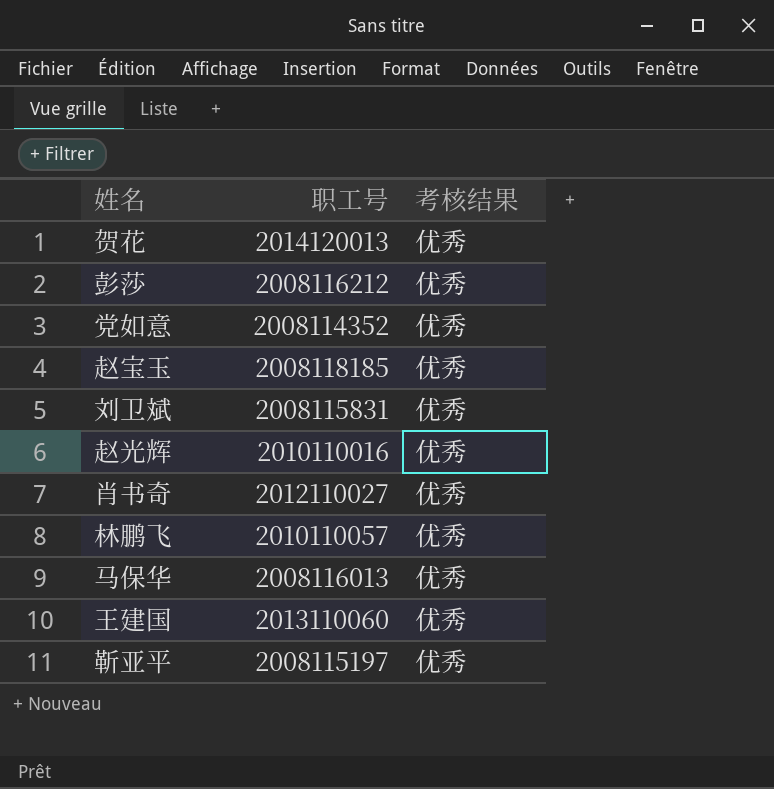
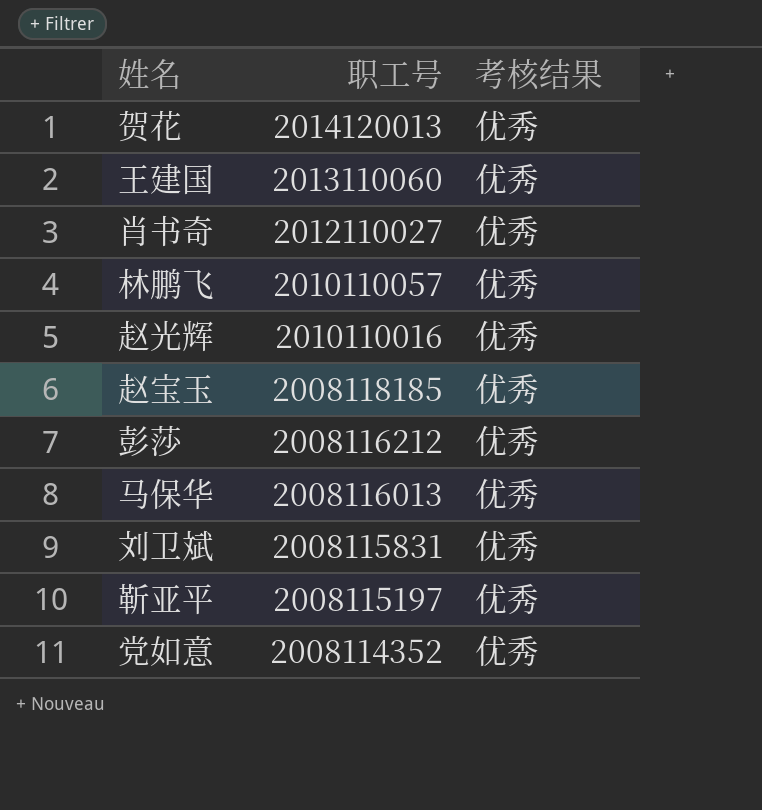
row order: none -> 职工号 descending

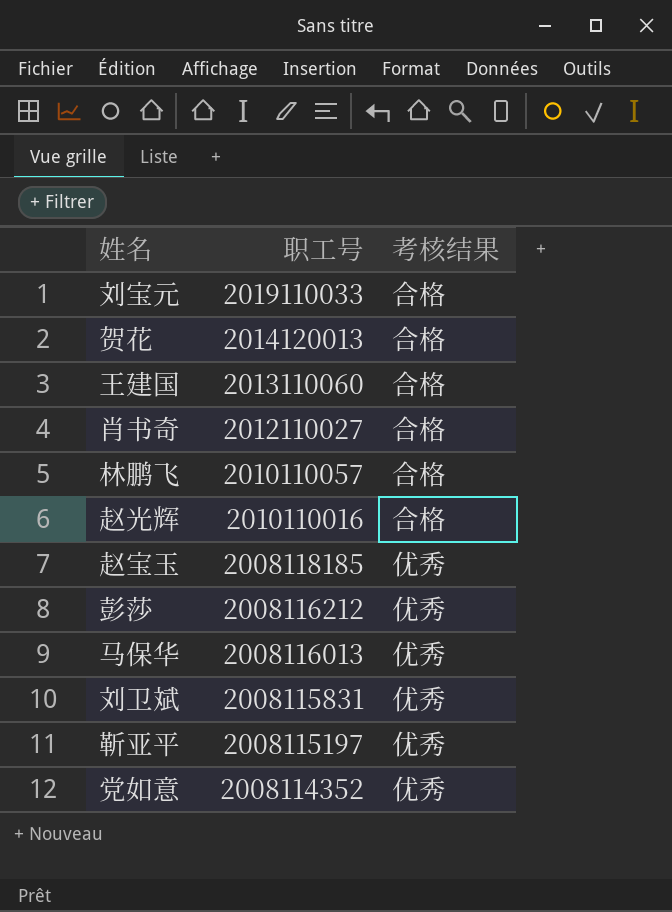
row 刘宝元: none -> 2019110033 | 合格
贺花 | 考核结果: 优秀 -> 合格
王建国 | 考核结果: 优秀 -> 合格
肖书奇 | 考核结果: 优秀 -> 合格
林鹏飞 | 考核结果: 优秀 -> 合格
赵光辉 | 考核结果: 优秀 -> 合格

